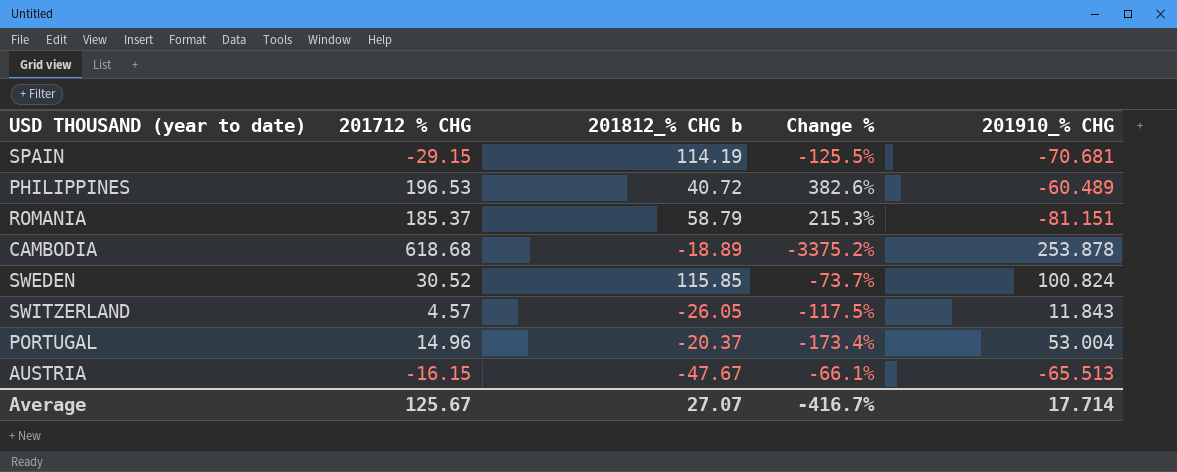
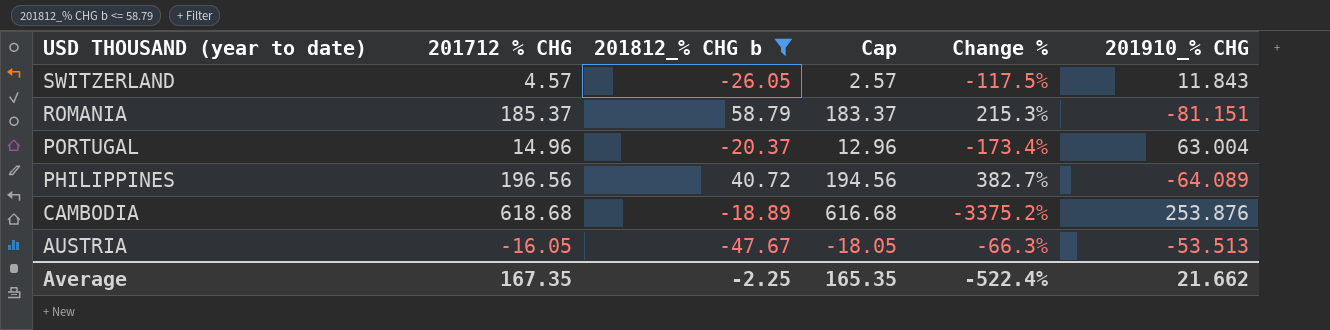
filter: none -> 201812_% CHG b <= 58.79
row order: none -> USD THOUSAND (year to date) descending
column Cap | formula: none -> [201712 % CHG] - 2
PORTUGAL | 201910_% CHG: 53.004 -> 63.004
PHILIPPINES | 201712 % CHG: 196.53 -> 196.56
PHILIPPINES | Change %: 382.6% -> 382.7%
PHILIPPINES | 201910_% CHG: -60.489 -> -64.089
CAMBODIA | 201910_% CHG: 253.878 -> 253.876
AUSTRIA | 201712 % CHG: -16.15 -> -16.05
AUSTRIA | Change %: -66.1% -> -66.3%
AUSTRIA | 201910_% CHG: -65.513 -> -53.513
Average | 201712 % CHG: 125.67 -> 167.35
Average | 201812_% CHG b: 27.07 -> -2.25
Average | Change %: -416.7% -> -522.4%
Average | 201910_% CHG: 17.714 -> 21.662

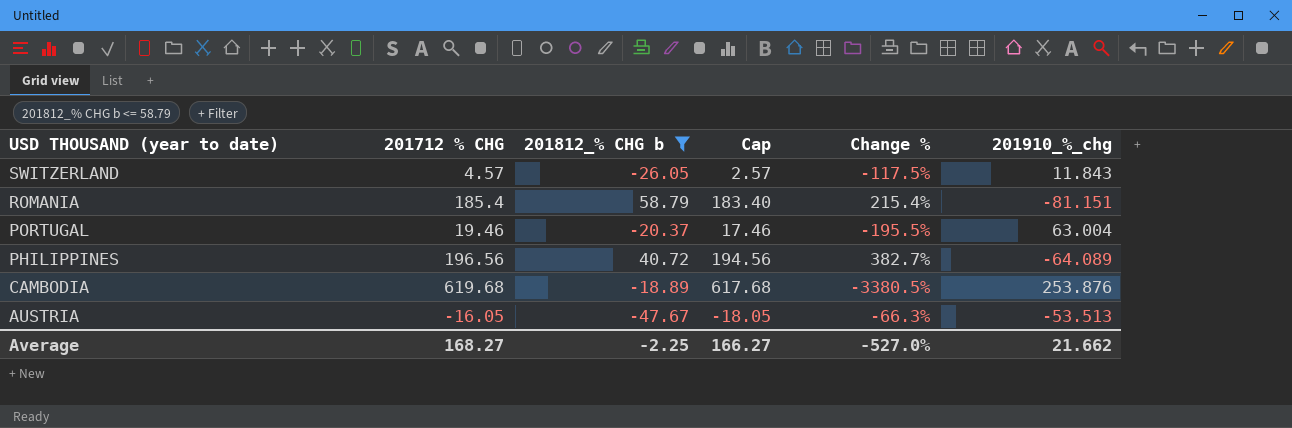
column name: 201910_% CHG -> 201910_%_chg
ROMANIA | 201712 % CHG: 185.37 -> 185.4
ROMANIA | Cap: 183.37 -> 183.40
ROMANIA | Change %: 215.3% -> 215.4%
PORTUGAL | 201712 % CHG: 14.96 -> 19.46
PORTUGAL | Cap: 12.96 -> 17.46
PORTUGAL | Change %: -173.4% -> -195.5%
CAMBODIA | 201712 % CHG: 618.68 -> 619.68
CAMBODIA | Cap: 616.68 -> 617.68
CAMBODIA | Change %: -3375.2% -> -3380.5%
Average | 201712 % CHG: 167.35 -> 168.27
Average | Cap: 165.35 -> 166.27
Average | Change %: -522.4% -> -527.0%

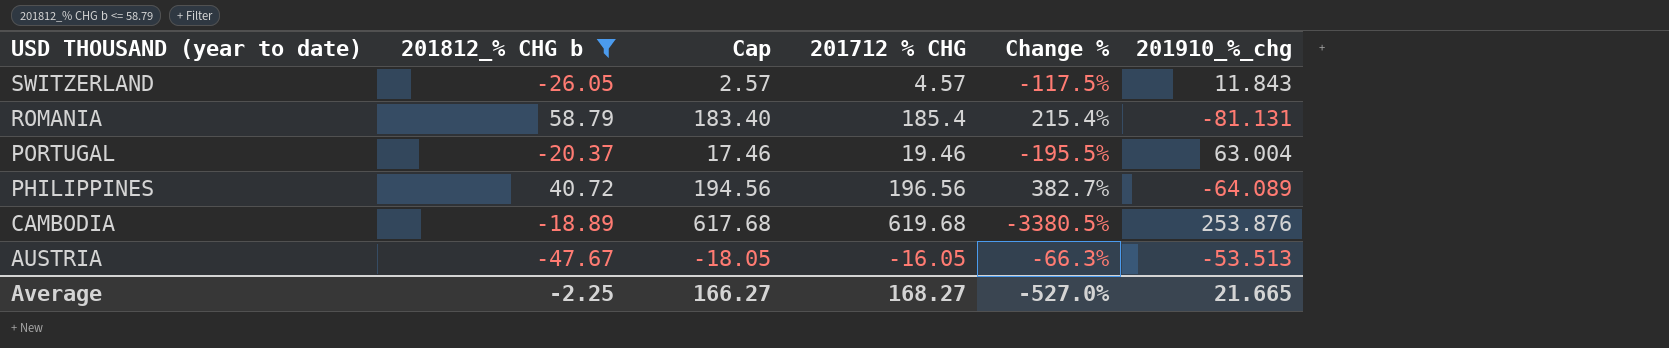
column 201712 % CHG | position: 2 -> 4
ROMANIA | 201910_%_chg: -81.151 -> -81.131
Average | 201910_%_chg: 21.662 -> 21.665

